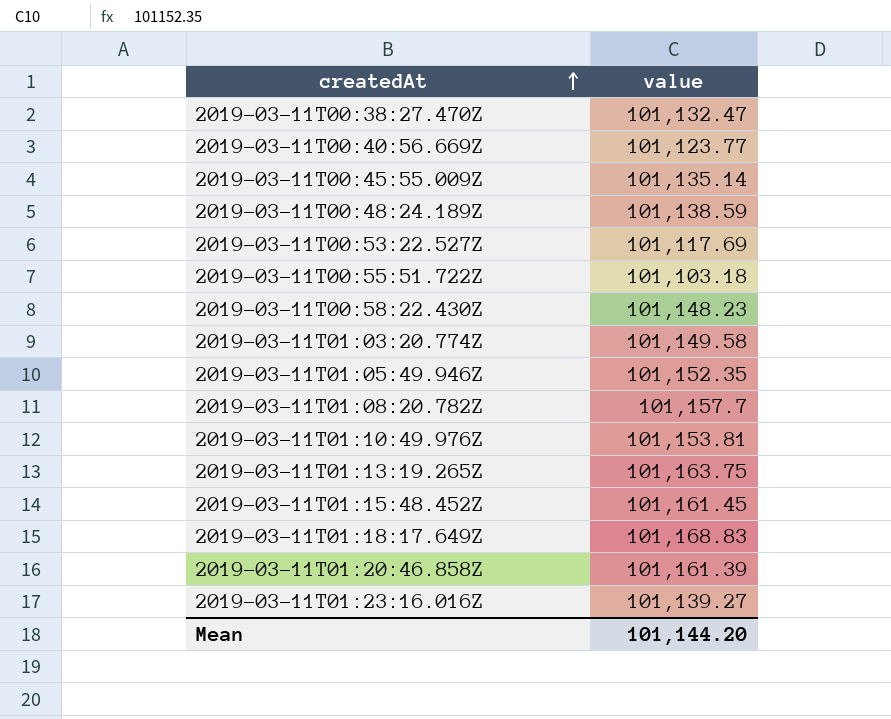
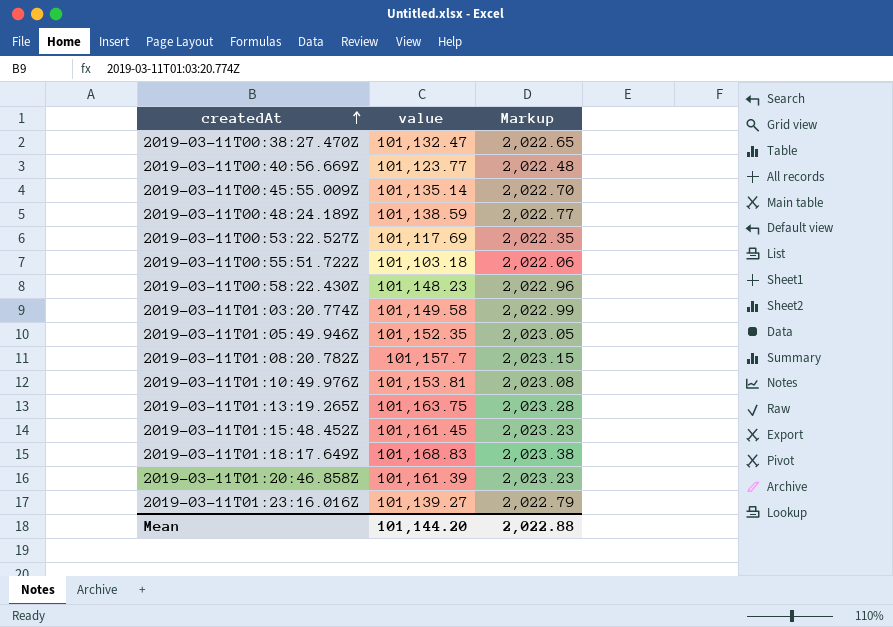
column Markup | formula: none -> [value] * 0.02

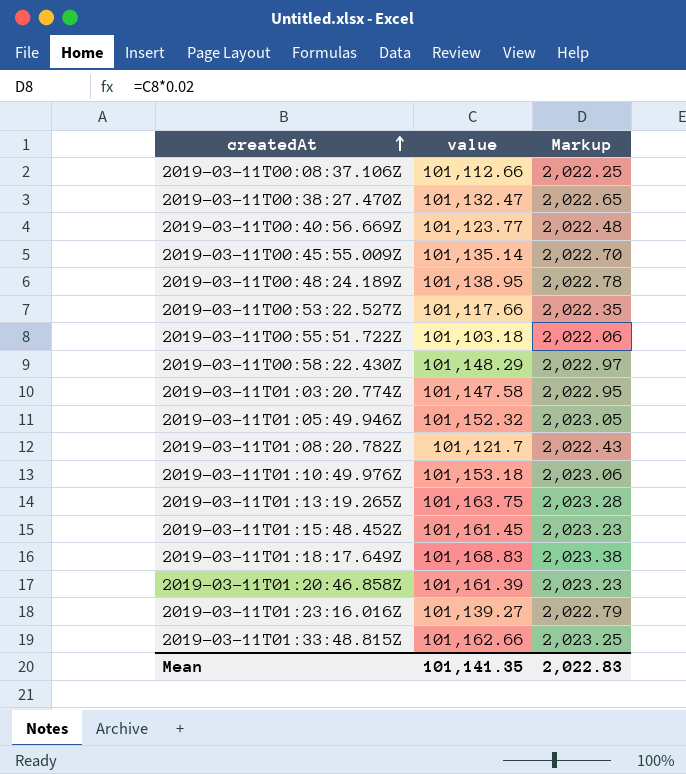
row 2019-03-11T00:08:37.106Z: none -> 101,112.66 | 2,022.25
2019-03-11T00:48:24.189Z | value: 101,138.59 -> 101,138.95
2019-03-11T00:48:24.189Z | Markup: 2,022.77 -> 2,022.78
2019-03-11T00:53:22.527Z | value: 101,117.69 -> 101,117.66
2019-03-11T00:58:22.430Z | value: 101,148.23 -> 101,148.29
2019-03-11T00:58:22.430Z | Markup: 2,022.96 -> 2,022.97
2019-03-11T01:03:20.774Z | value: 101,149.58 -> 101,147.58
2019-03-11T01:03:20.774Z | Markup: 2,022.99 -> 2,022.95
2019-03-11T01:05:49.946Z | value: 101,152.35 -> 101,152.32
2019-03-11T01:08:20.782Z | value: 101,157.7 -> 101,121.7
2019-03-11T01:08:20.782Z | Markup: 2,023.15 -> 2,022.43
2019-03-11T01:10:49.976Z | value: 101,153.81 -> 101,153.18
2019-03-11T01:10:49.976Z | Markup: 2,023.08 -> 2,023.06
row 2019-03-11T01:33:48.815Z: none -> 101,162.66 | 2,023.25
Mean | value: 101,144.20 -> 101,141.35
Mean | Markup: 2,022.88 -> 2,022.83

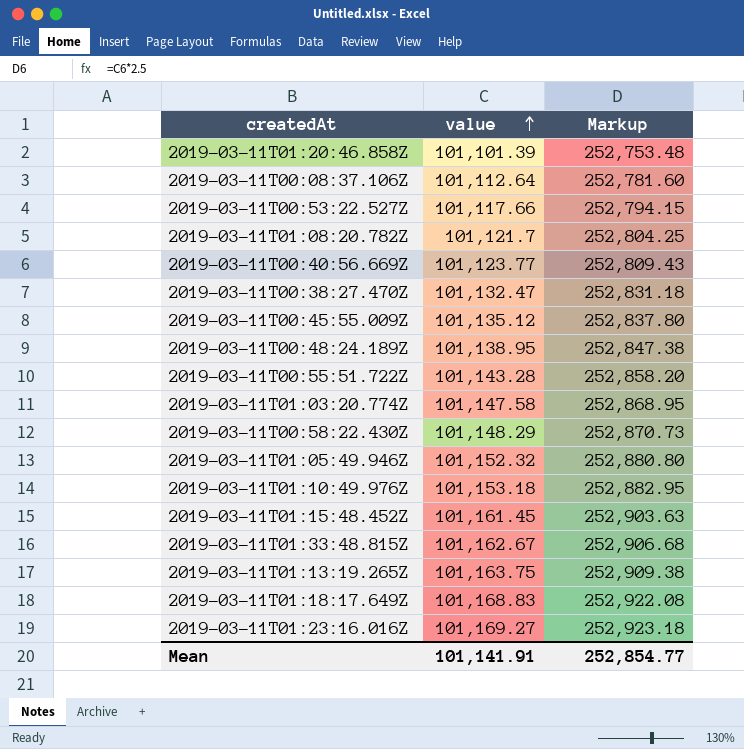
row order: createdAt ascending -> value ascending
column Markup | formula: [value] * 0.02 -> [value] * 2.5
2019-03-11T01:20:46.858Z | value: 101,161.39 -> 101,101.39
2019-03-11T00:08:37.106Z | value: 101,112.66 -> 101,112.64
2019-03-11T00:45:55.009Z | value: 101,135.14 -> 101,135.12
2019-03-11T00:55:51.722Z | value: 101,103.18 -> 101,143.28
2019-03-11T01:33:48.815Z | value: 101,162.66 -> 101,162.67
2019-03-11T01:23:16.016Z | value: 101,139.27 -> 101,169.27
Mean | value: 101,141.35 -> 101,141.91
Mean | Markup: 2,022.83 -> 252,854.77

